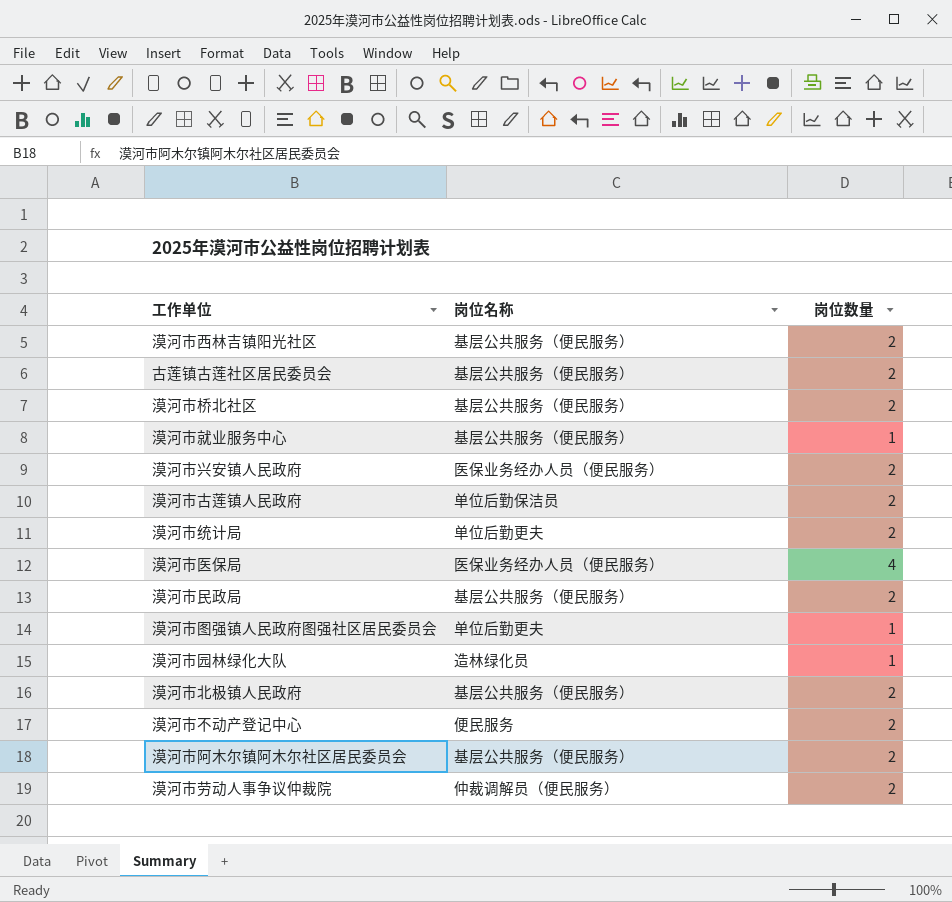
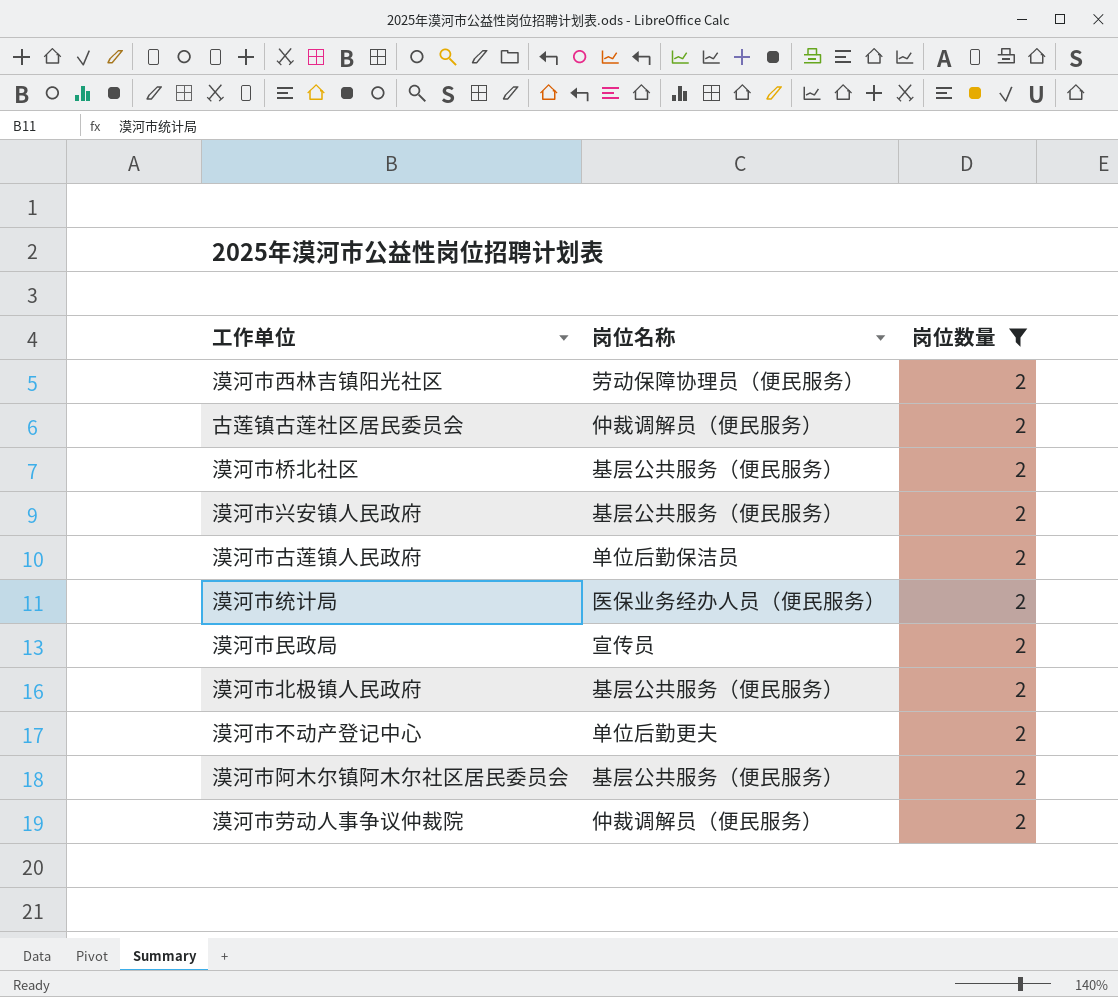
filter: none -> 岗位数量 = 2
漠河市西林吉镇阳光社区 | 岗位名称: 基层公共服务（便民服务） -> 劳动保障协理员（便民服务）
古莲镇古莲社区居民委员会 | 岗位名称: 基层公共服务（便民服务） -> 仲裁调解员（便民服务）
漠河市兴安镇人民政府 | 岗位名称: 医保业务经办人员（便民服务） -> 基层公共服务（便民服务）
漠河市统计局 | 岗位名称: 单位后勤更夫 -> 医保业务经办人员（便民服务）
漠河市民政局 | 岗位名称: 基层公共服务（便民服务） -> 宣传员
漠河市不动产登记中心 | 岗位名称: 便民服务 -> 单位后勤更夫

